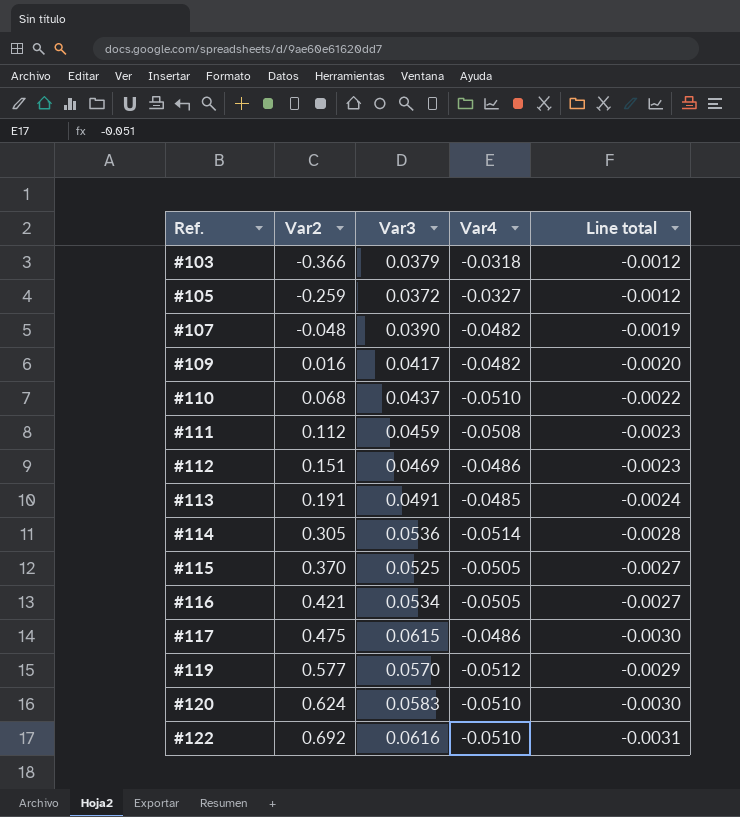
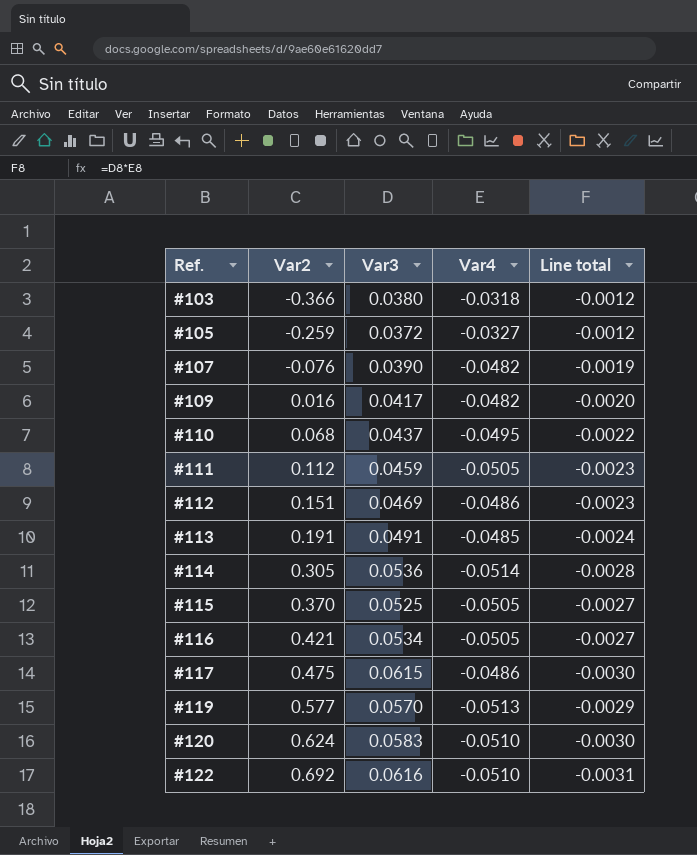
#103 | Var3: 0.0379 -> 0.0380
#107 | Var2: -0.048 -> -0.076
#110 | Var4: -0.0510 -> -0.0495
#111 | Var4: -0.0508 -> -0.0505
#119 | Var4: -0.0512 -> -0.0513

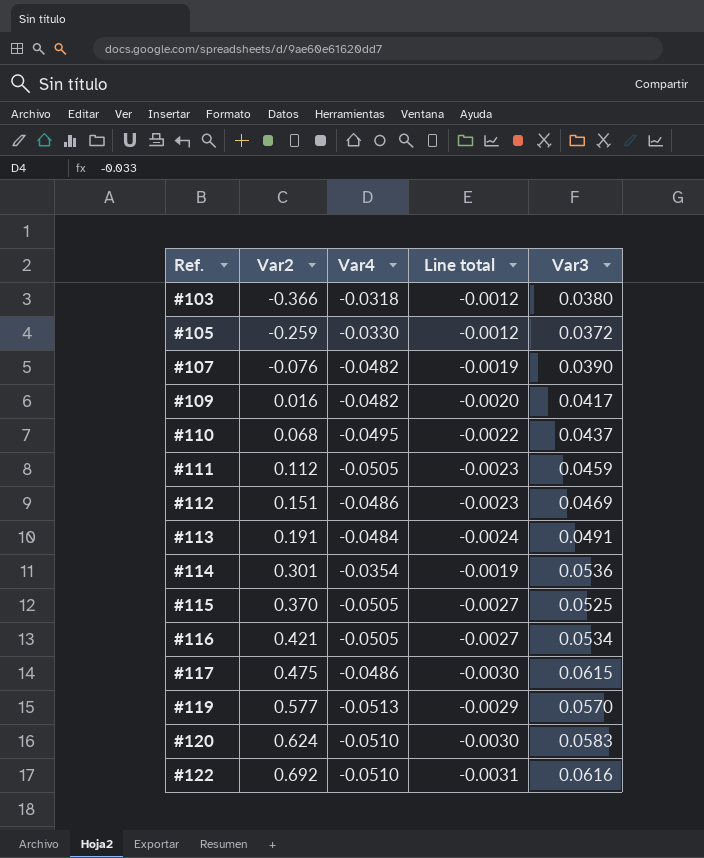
column Var3 | position: 3 -> 5
#105 | Var4: -0.0327 -> -0.0330
#113 | Var4: -0.0485 -> -0.0484
#114 | Var2: 0.305 -> 0.301
#114 | Var4: -0.0514 -> -0.0354
#114 | Line total: -0.0028 -> -0.0019

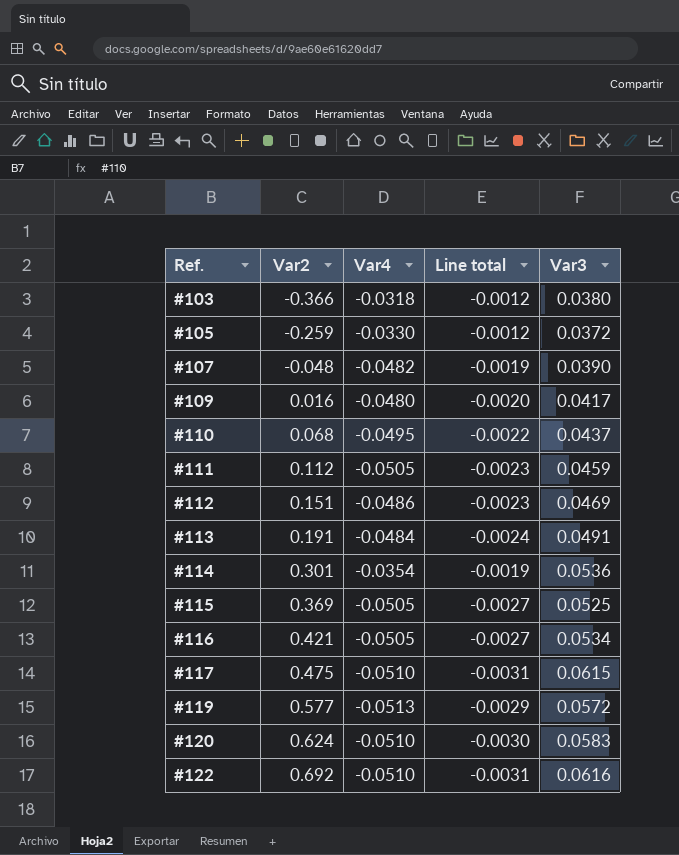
#107 | Var2: -0.076 -> -0.048
#109 | Var4: -0.0482 -> -0.0480
#115 | Var2: 0.370 -> 0.369
#117 | Var4: -0.0486 -> -0.0510
#117 | Line total: -0.0030 -> -0.0031
#119 | Var3: 0.0570 -> 0.0572

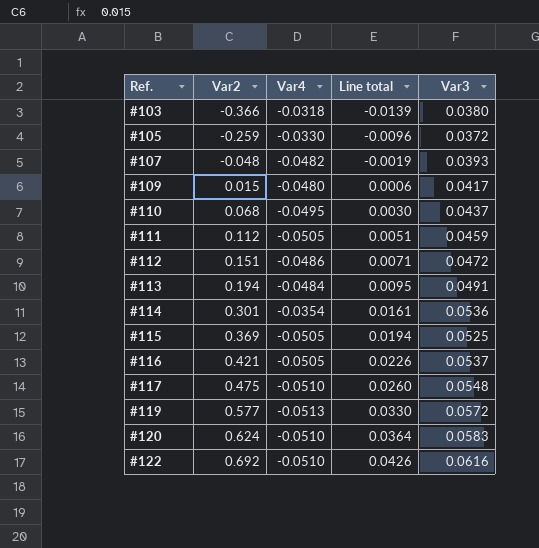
column Line total | formula: [Var4] * [Var3] -> [Var2] * [Var3]
#107 | Var3: 0.0390 -> 0.0393
#109 | Var2: 0.016 -> 0.015
#112 | Var3: 0.0469 -> 0.0472
#113 | Var2: 0.191 -> 0.194
#116 | Var3: 0.0534 -> 0.0537
#117 | Var3: 0.0615 -> 0.0548

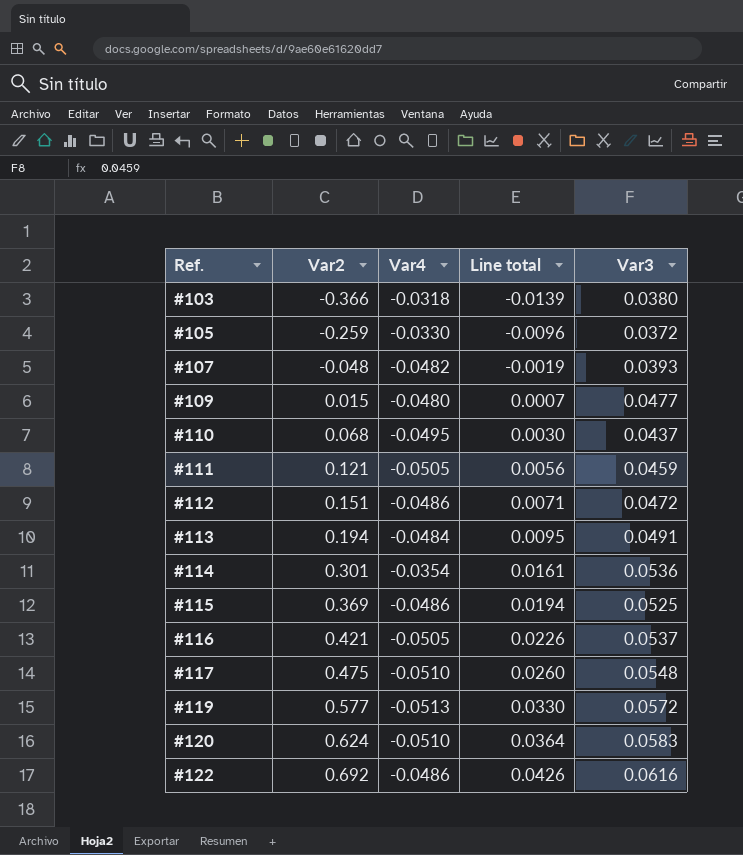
#109 | Line total: 0.0006 -> 0.0007
#109 | Var3: 0.0417 -> 0.0477
#111 | Var2: 0.112 -> 0.121
#111 | Line total: 0.0051 -> 0.0056
#115 | Var4: -0.0505 -> -0.0486
#122 | Var4: -0.0510 -> -0.0486

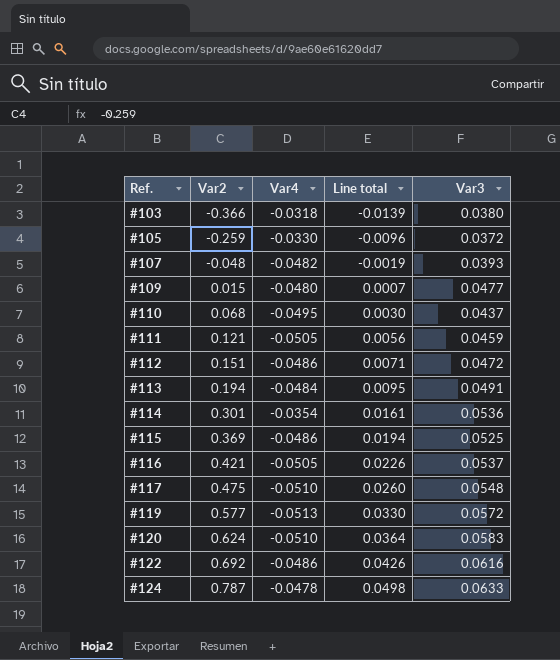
row #124: none -> 0.787 | -0.0478 | 0.0498 | 0.0633

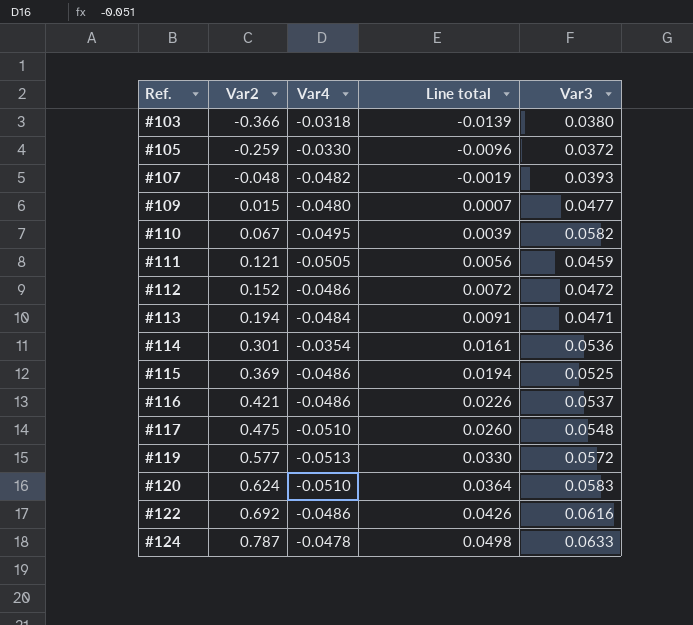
#110 | Var2: 0.068 -> 0.067
#110 | Line total: 0.0030 -> 0.0039
#110 | Var3: 0.0437 -> 0.0582
#112 | Var2: 0.151 -> 0.152
#112 | Line total: 0.0071 -> 0.0072
#113 | Line total: 0.0095 -> 0.0091
#113 | Var3: 0.0491 -> 0.0471
#116 | Var4: -0.0505 -> -0.0486

